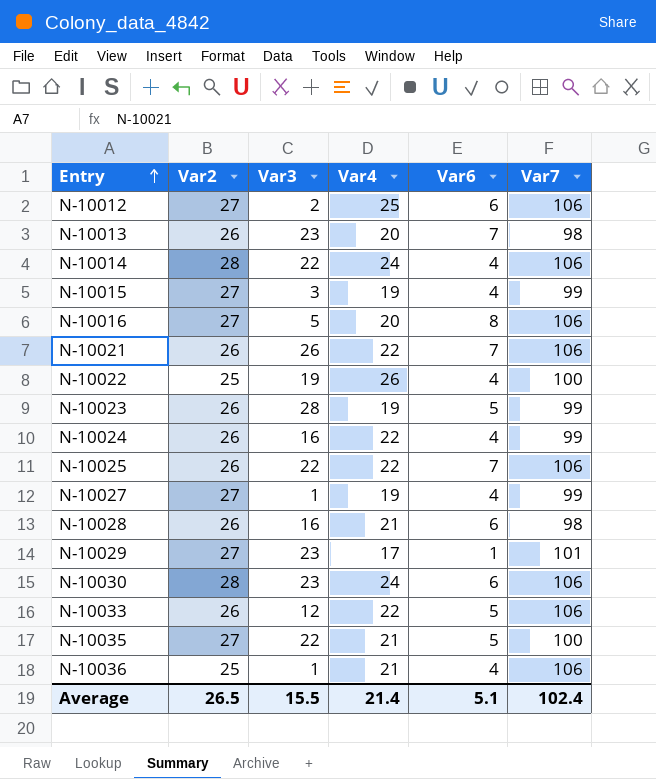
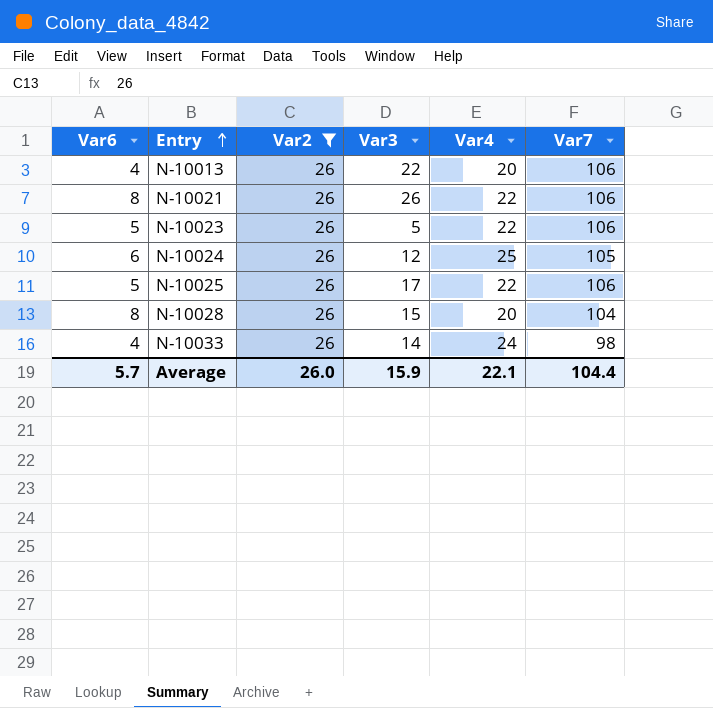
filter: none -> Var2 = 26
column Var6 | position: 5 -> 1
N-10013 | Var6: 7 -> 4
N-10013 | Var3: 23 -> 22
N-10013 | Var7: 98 -> 106
N-10021 | Var6: 7 -> 8
N-10023 | Var3: 28 -> 5
N-10023 | Var4: 19 -> 22
N-10023 | Var7: 99 -> 106
N-10024 | Var6: 4 -> 6
N-10024 | Var3: 16 -> 12
N-10024 | Var4: 22 -> 25
N-10024 | Var7: 99 -> 105
N-10025 | Var6: 7 -> 5
N-10025 | Var3: 22 -> 17
N-10028 | Var6: 6 -> 8
N-10028 | Var3: 16 -> 15
N-10028 | Var4: 21 -> 20
N-10028 | Var7: 98 -> 104
N-10033 | Var6: 5 -> 4
N-10033 | Var3: 12 -> 14
N-10033 | Var4: 22 -> 24
N-10033 | Var7: 106 -> 98
Average | Var6: 5.1 -> 5.7
Average | Var2: 26.5 -> 26.0
Average | Var3: 15.5 -> 15.9
Average | Var4: 21.4 -> 22.1
Average | Var7: 102.4 -> 104.4

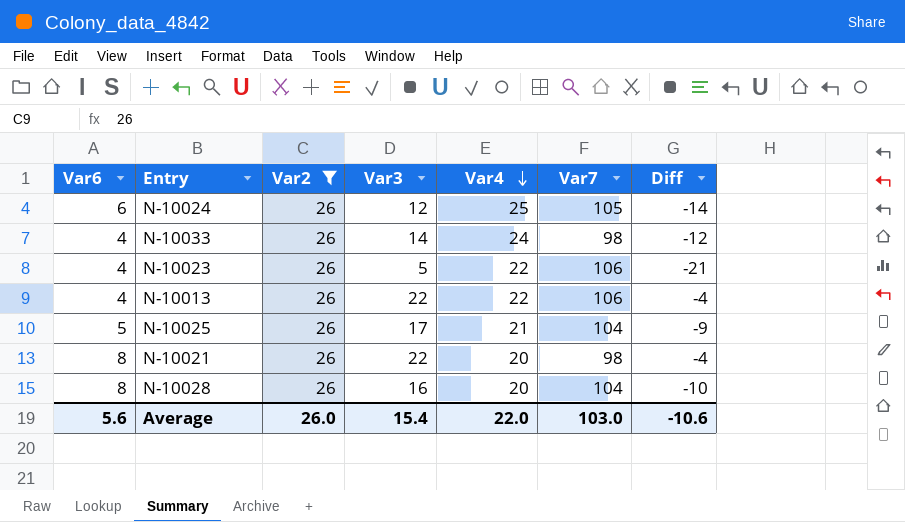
row order: Entry ascending -> Var4 descending
column Diff | formula: none -> [Var3] - [Var2]
N-10023 | Var6: 5 -> 4
N-10013 | Var4: 20 -> 22
N-10025 | Var4: 22 -> 21
N-10025 | Var7: 106 -> 104
N-10021 | Var3: 26 -> 22
N-10021 | Var4: 22 -> 20
N-10021 | Var7: 106 -> 98
N-10028 | Var3: 15 -> 16
Average | Var6: 5.7 -> 5.6
Average | Var3: 15.9 -> 15.4
Average | Var4: 22.1 -> 22.0
Average | Var7: 104.4 -> 103.0

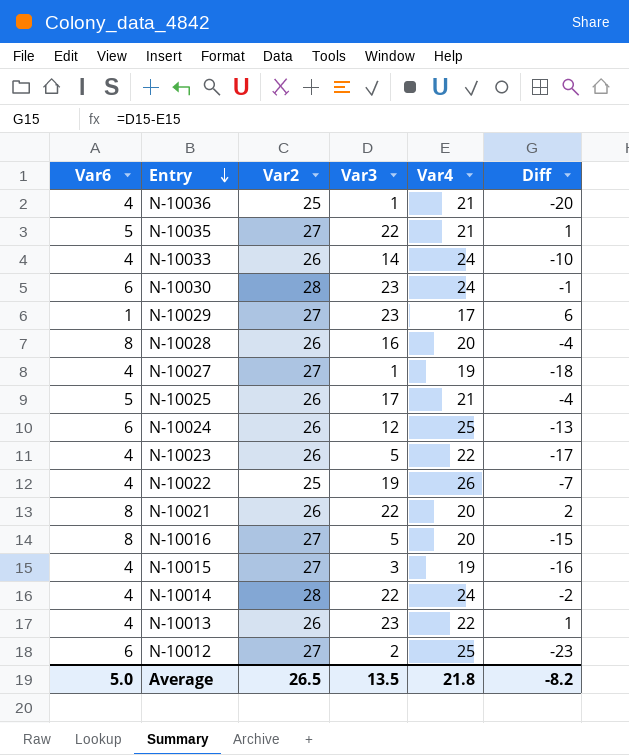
filter: Var2 = 26 -> none
row order: Var4 descending -> Entry descending
column Var7 | position: 6 -> none
column Diff | formula: [Var3] - [Var2] -> [Var3] - [Var4]
N-10013 | Var3: 22 -> 23
Average | Var6: 5.6 -> 5.0
Average | Var2: 26.0 -> 26.5
Average | Var3: 15.4 -> 13.5
Average | Var4: 22.0 -> 21.8
Average | Diff: -10.6 -> -8.2

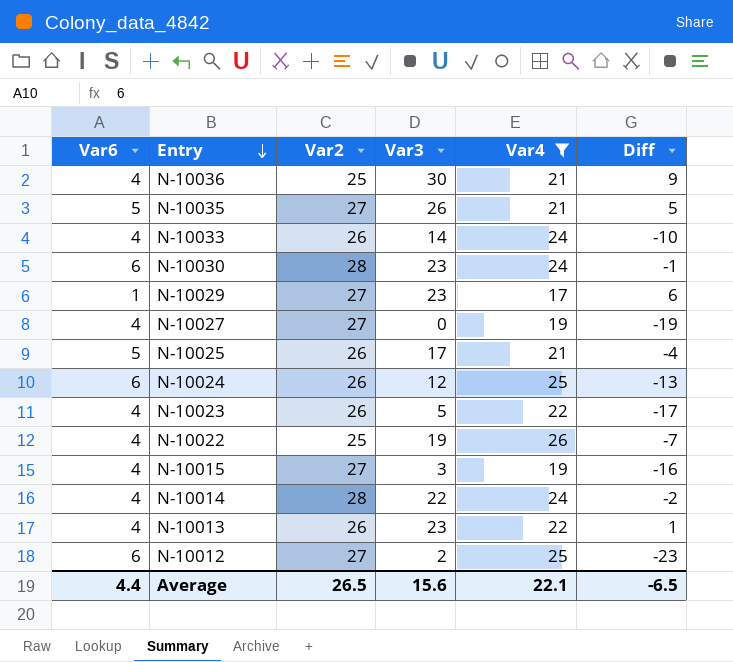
filter: none -> Var4 != 20
N-10036 | Var3: 1 -> 30
N-10036 | Diff: -20 -> 9
N-10035 | Var3: 22 -> 26
N-10035 | Diff: 1 -> 5
N-10027 | Var3: 1 -> 0
N-10027 | Diff: -18 -> -19
Average | Var6: 5.0 -> 4.4
Average | Var3: 13.5 -> 15.6
Average | Var4: 21.8 -> 22.1
Average | Diff: -8.2 -> -6.5

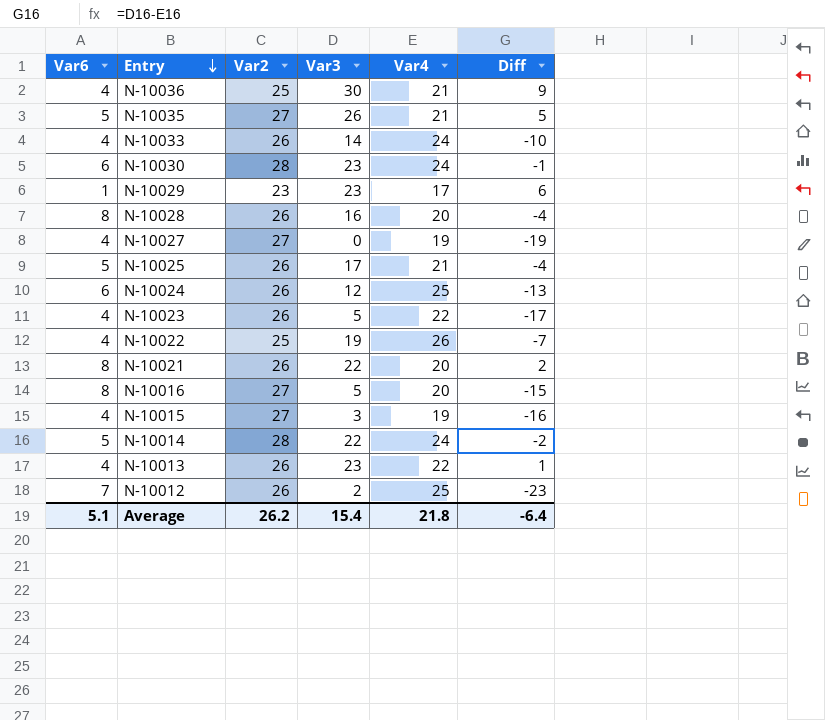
filter: Var4 != 20 -> none
N-10029 | Var2: 27 -> 23
N-10014 | Var6: 4 -> 5
N-10012 | Var6: 6 -> 7
N-10012 | Var2: 27 -> 26
Average | Var6: 4.4 -> 5.1
Average | Var2: 26.5 -> 26.2
Average | Var3: 15.6 -> 15.4
Average | Var4: 22.1 -> 21.8
Average | Diff: -6.5 -> -6.4

